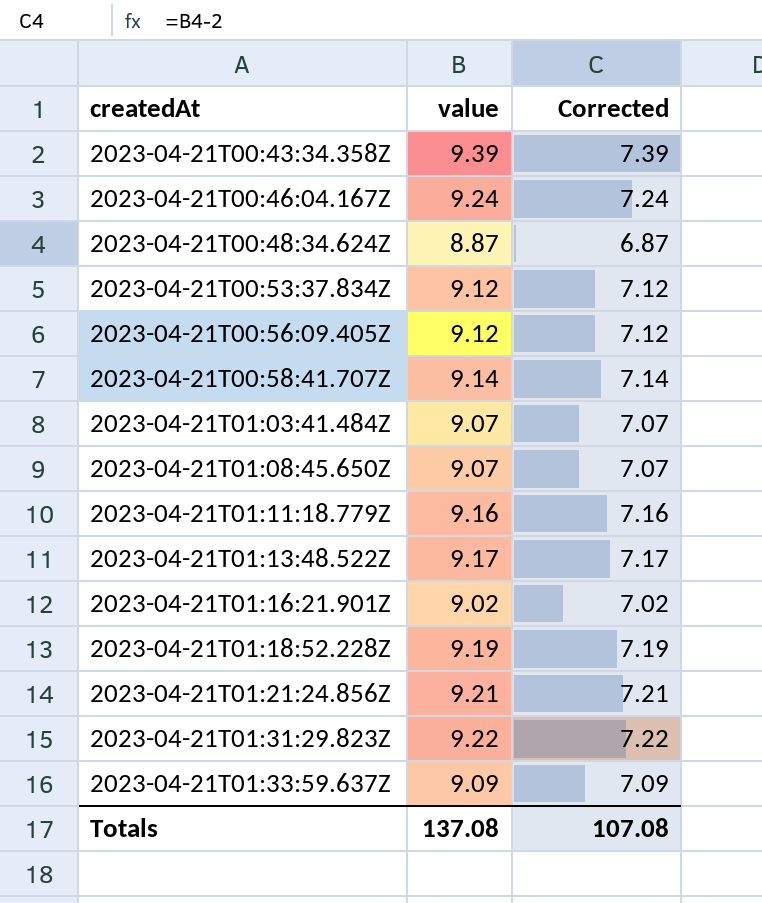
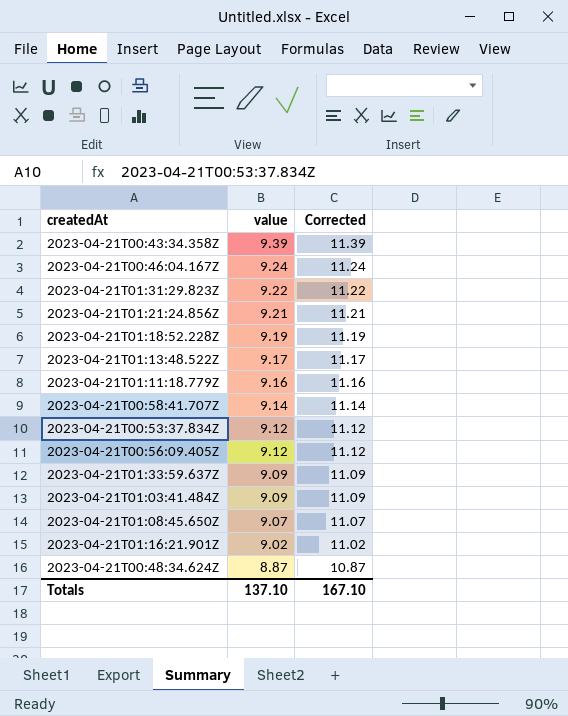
row order: createdAt ascending -> value descending
column Corrected | formula: [value] - 2 -> [value] + 2
2023-04-21T01:03:41.484Z | value: 9.07 -> 9.09
Totals | value: 137.08 -> 137.10
Totals | Corrected: 107.08 -> 167.10

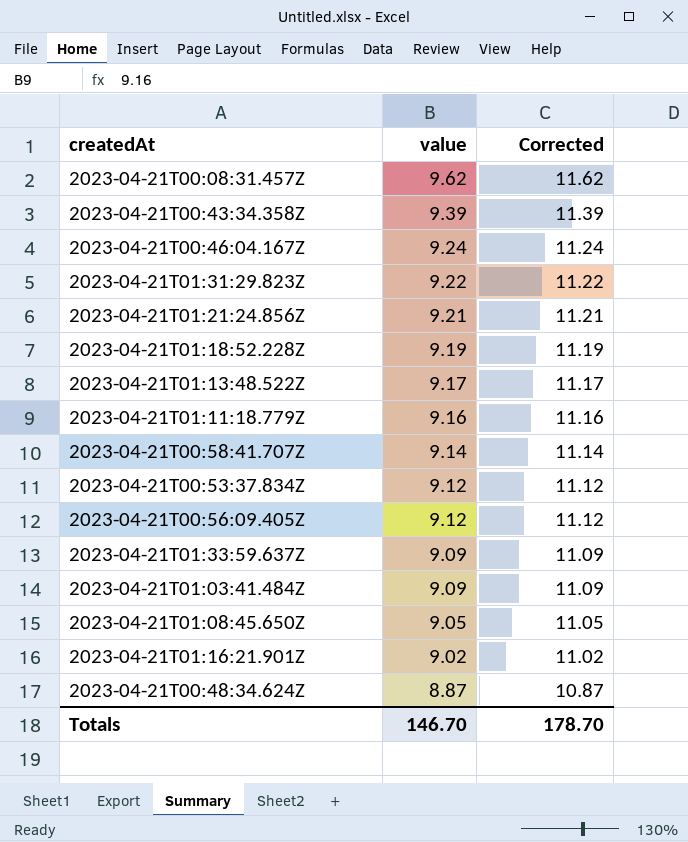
row 2023-04-21T00:08:31.457Z: none -> 9.62 | 11.62
2023-04-21T01:08:45.650Z | value: 9.07 -> 9.05
2023-04-21T01:08:45.650Z | Corrected: 11.07 -> 11.05
Totals | value: 137.10 -> 146.70
Totals | Corrected: 167.10 -> 178.70

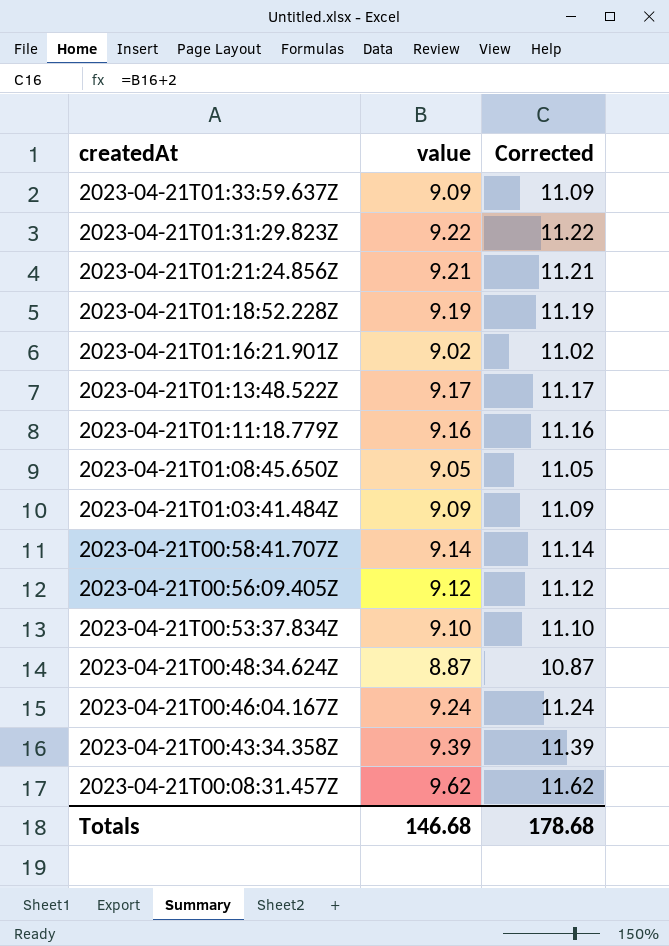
row order: value descending -> createdAt descending
2023-04-21T00:53:37.834Z | value: 9.12 -> 9.10
2023-04-21T00:53:37.834Z | Corrected: 11.12 -> 11.10
Totals | value: 146.70 -> 146.68
Totals | Corrected: 178.70 -> 178.68

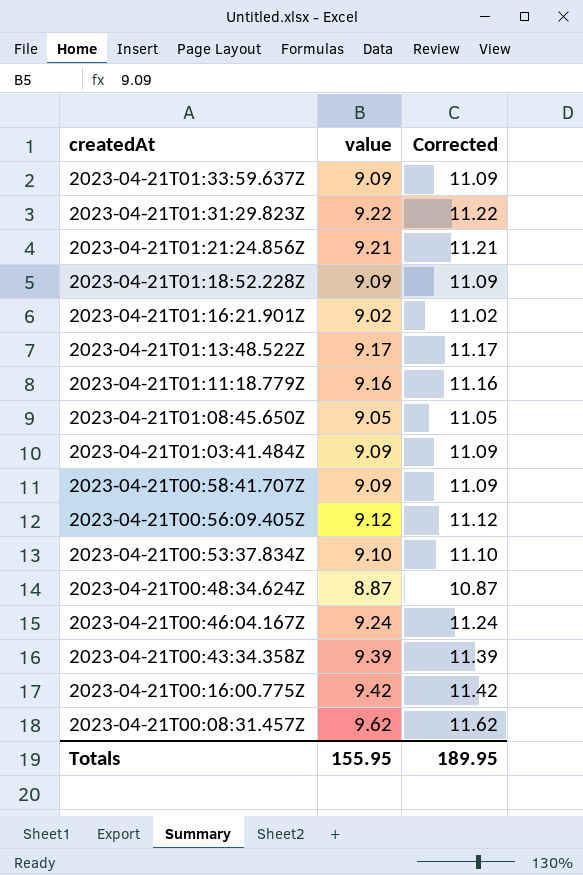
2023-04-21T01:18:52.228Z | value: 9.19 -> 9.09
2023-04-21T01:18:52.228Z | Corrected: 11.19 -> 11.09
2023-04-21T00:58:41.707Z | value: 9.14 -> 9.09
2023-04-21T00:58:41.707Z | Corrected: 11.14 -> 11.09
row 2023-04-21T00:16:00.775Z: none -> 9.42 | 11.42
Totals | value: 146.68 -> 155.95
Totals | Corrected: 178.68 -> 189.95

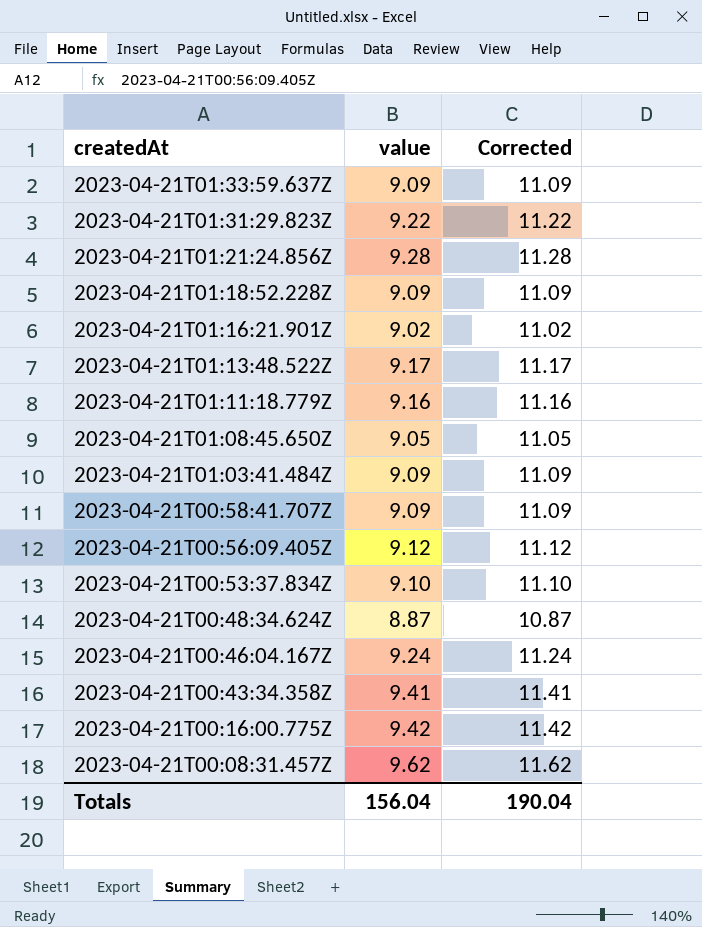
2023-04-21T01:21:24.856Z | value: 9.21 -> 9.28
2023-04-21T01:21:24.856Z | Corrected: 11.21 -> 11.28
2023-04-21T00:43:34.358Z | value: 9.39 -> 9.41
2023-04-21T00:43:34.358Z | Corrected: 11.39 -> 11.41
Totals | value: 155.95 -> 156.04
Totals | Corrected: 189.95 -> 190.04

